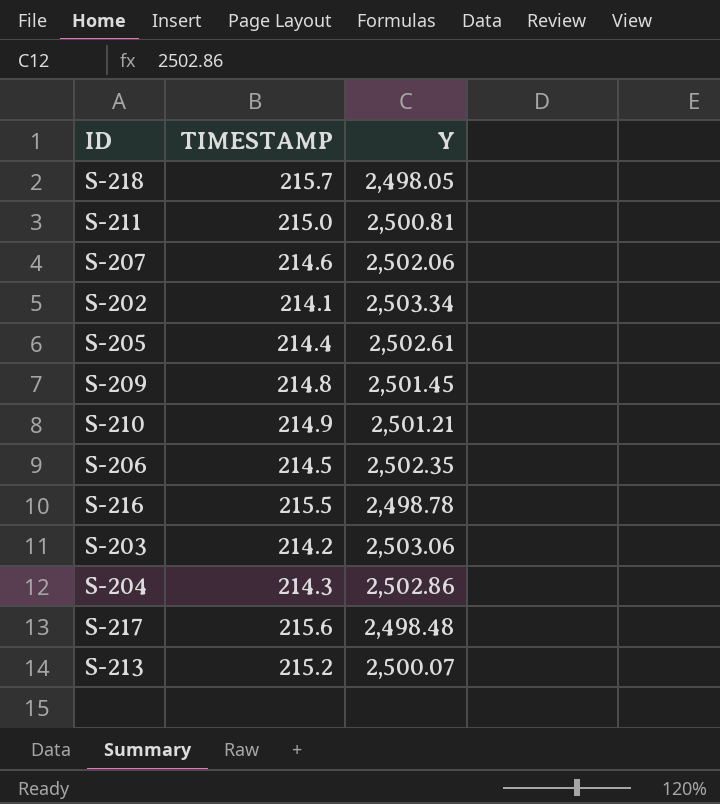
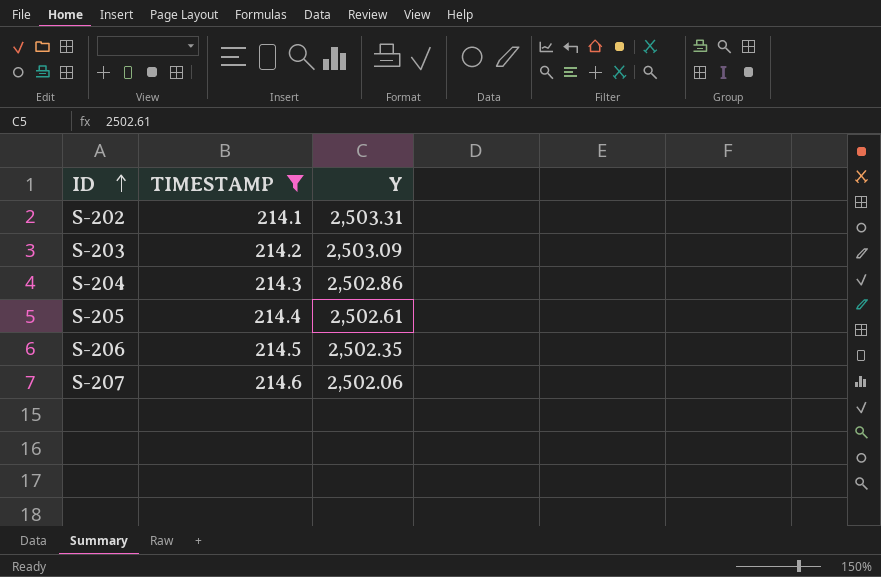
filter: none -> TIMESTAMP <= 214.6
row order: none -> ID ascending
S-202 | Y: 2,503.34 -> 2,503.31
S-203 | Y: 2,503.06 -> 2,503.09

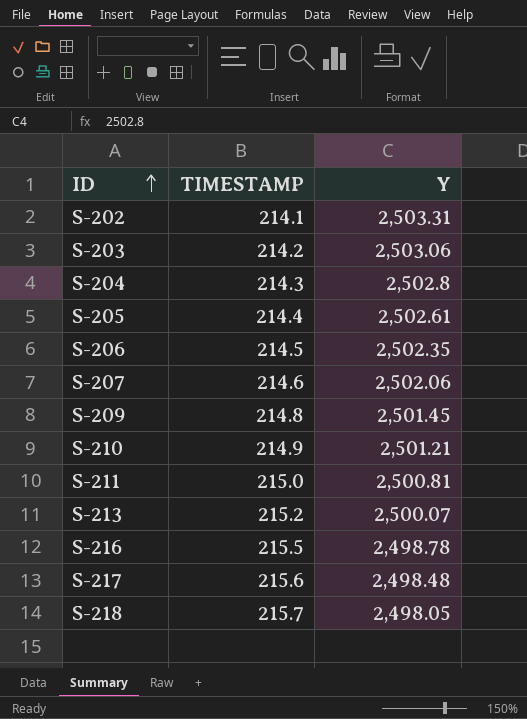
filter: TIMESTAMP <= 214.6 -> none
S-203 | Y: 2,503.09 -> 2,503.06
S-204 | Y: 2,502.86 -> 2,502.8

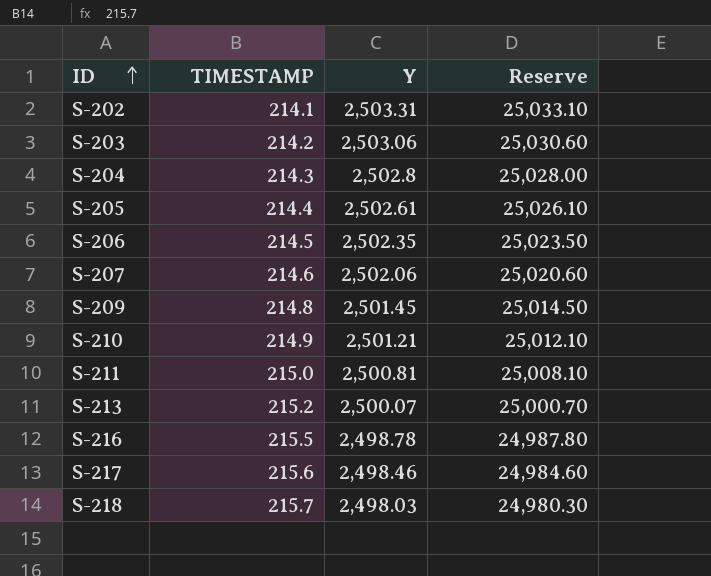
column Reserve | formula: none -> [Y] * 10
S-217 | Y: 2,498.48 -> 2,498.46
S-218 | Y: 2,498.05 -> 2,498.03

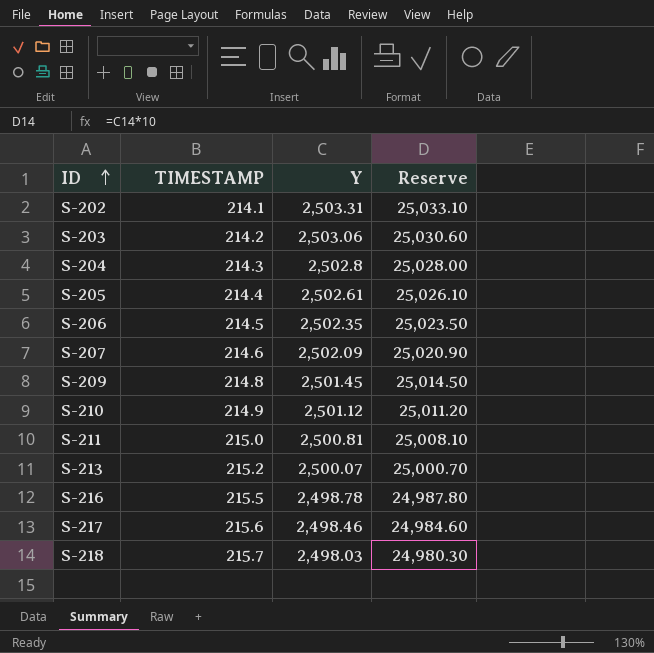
S-207 | Y: 2,502.06 -> 2,502.09
S-207 | Reserve: 25,020.60 -> 25,020.90
S-210 | Y: 2,501.21 -> 2,501.12
S-210 | Reserve: 25,012.10 -> 25,011.20

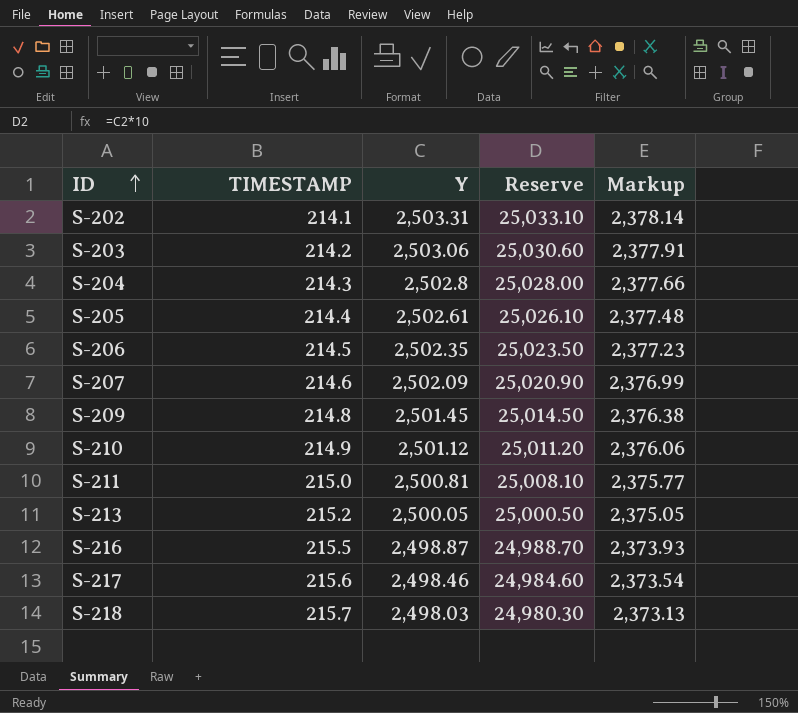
column Markup | formula: none -> [Y] * 0.95
S-213 | Y: 2,500.07 -> 2,500.05
S-213 | Reserve: 25,000.70 -> 25,000.50
S-216 | Y: 2,498.78 -> 2,498.87
S-216 | Reserve: 24,987.80 -> 24,988.70

